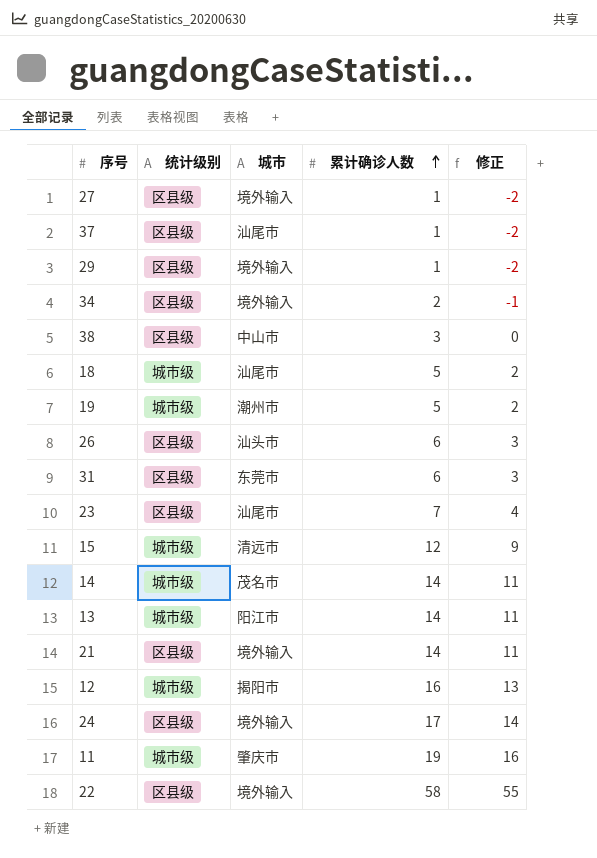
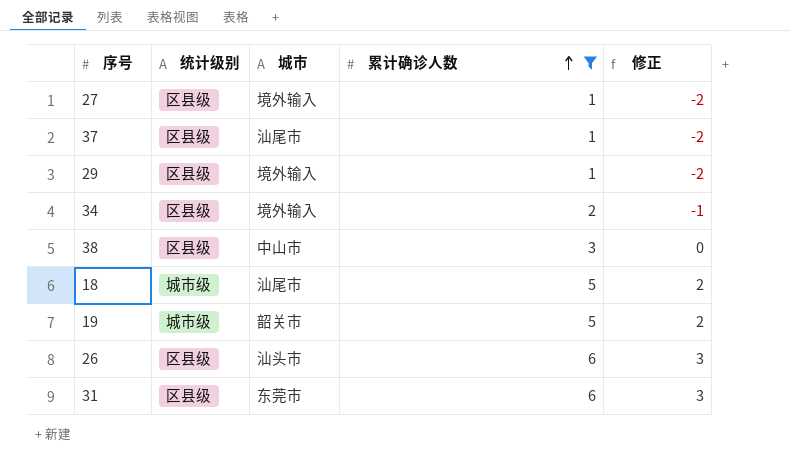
filter: none -> 累计确诊人数 <= 6
19 | 城市: 潮州市 -> 韶关市

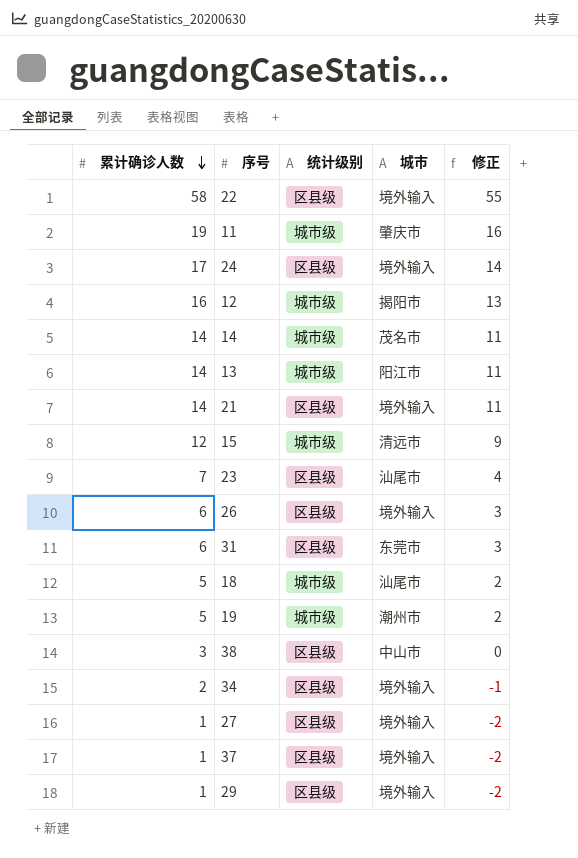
filter: 累计确诊人数 <= 6 -> none
row order: 累计确诊人数 ascending -> 累计确诊人数 descending
column 累计确诊人数 | position: 4 -> 1
26 | 城市: 汕头市 -> 境外输入
19 | 城市: 韶关市 -> 潮州市
37 | 城市: 汕尾市 -> 境外输入

